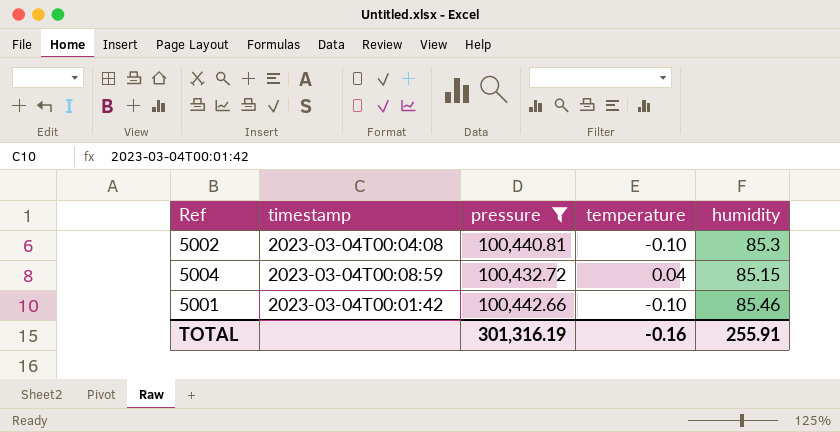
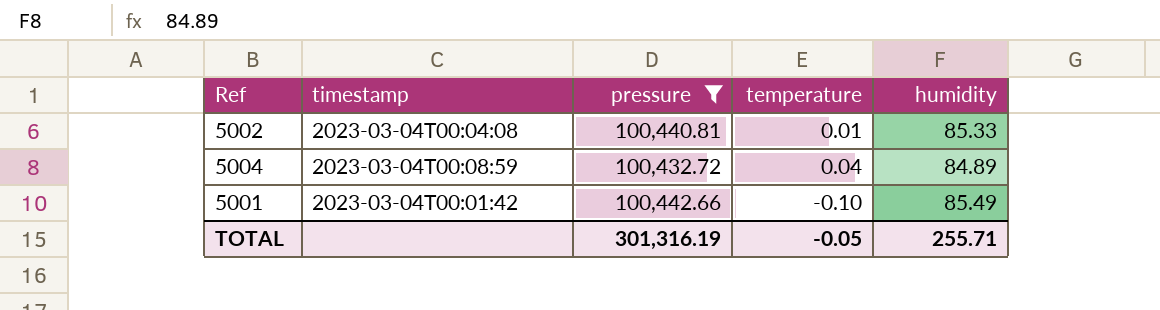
5002 | temperature: -0.10 -> 0.01
5002 | humidity: 85.3 -> 85.33
5004 | humidity: 85.15 -> 84.89
5001 | humidity: 85.46 -> 85.49
TOTAL | temperature: -0.16 -> -0.05
TOTAL | humidity: 255.91 -> 255.71

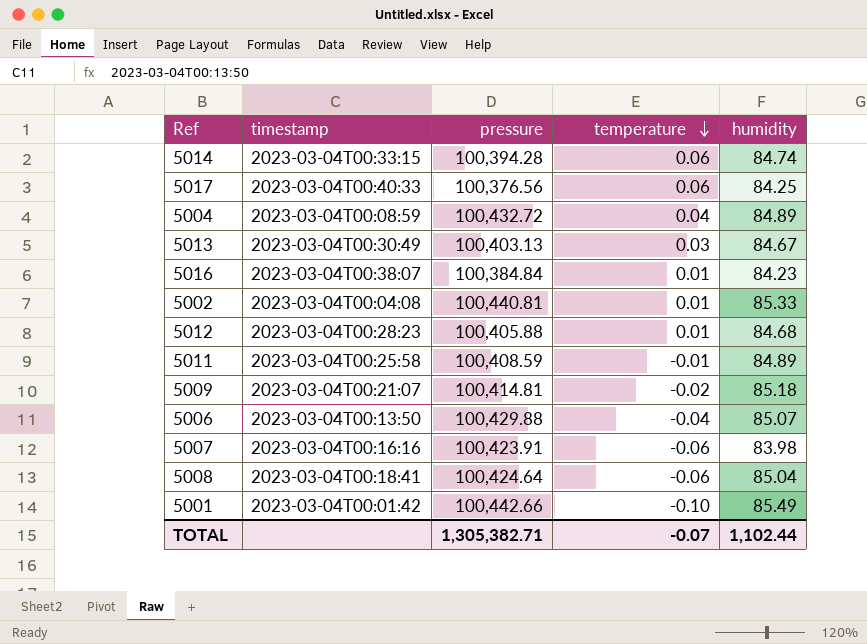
filter: pressure >= 100,432.72 -> none
row order: none -> temperature descending
TOTAL | pressure: 301,316.19 -> 1,305,382.71
TOTAL | temperature: -0.05 -> -0.07
TOTAL | humidity: 255.71 -> 1,102.44

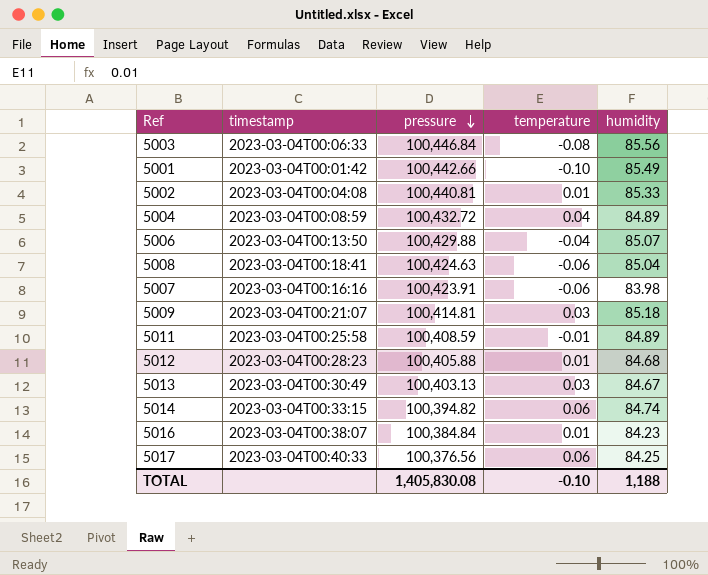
row order: temperature descending -> pressure descending
row 5003: none -> 2023-03-04T00:06:33 | 100,446.84 | -0.08 | 85.56
5008 | pressure: 100,424.64 -> 100,424.63
5009 | temperature: -0.02 -> 0.03
5014 | pressure: 100,394.28 -> 100,394.82
TOTAL | pressure: 1,305,382.71 -> 1,405,830.08
TOTAL | temperature: -0.07 -> -0.10
TOTAL | humidity: 1,102.44 -> 1,188

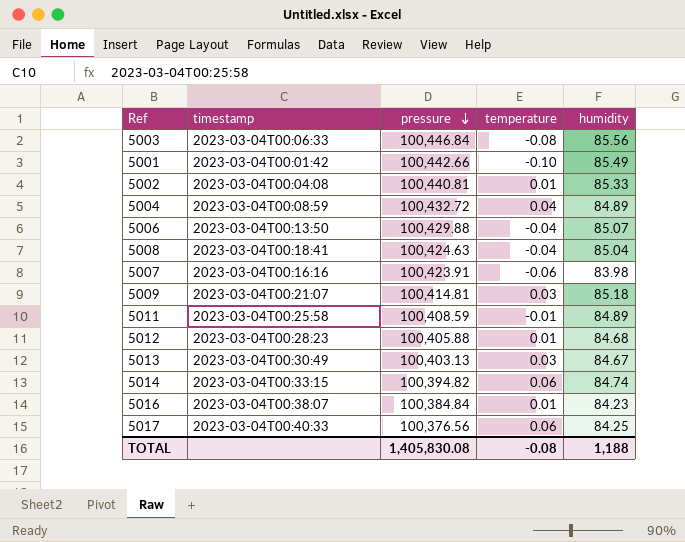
5008 | temperature: -0.06 -> -0.04
TOTAL | temperature: -0.10 -> -0.08

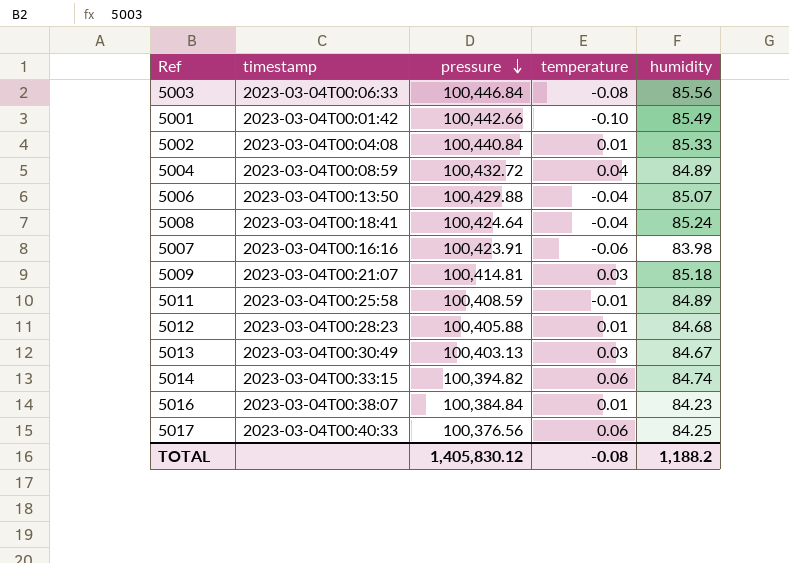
5002 | pressure: 100,440.81 -> 100,440.84
5008 | pressure: 100,424.63 -> 100,424.64
5008 | humidity: 85.04 -> 85.24
TOTAL | pressure: 1,405,830.08 -> 1,405,830.12
TOTAL | humidity: 1,188 -> 1,188.2

